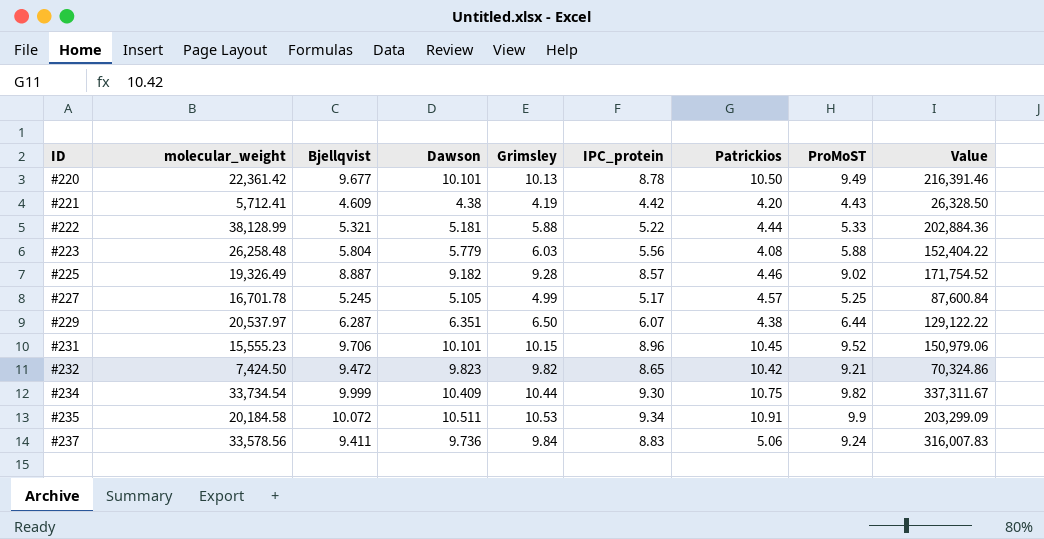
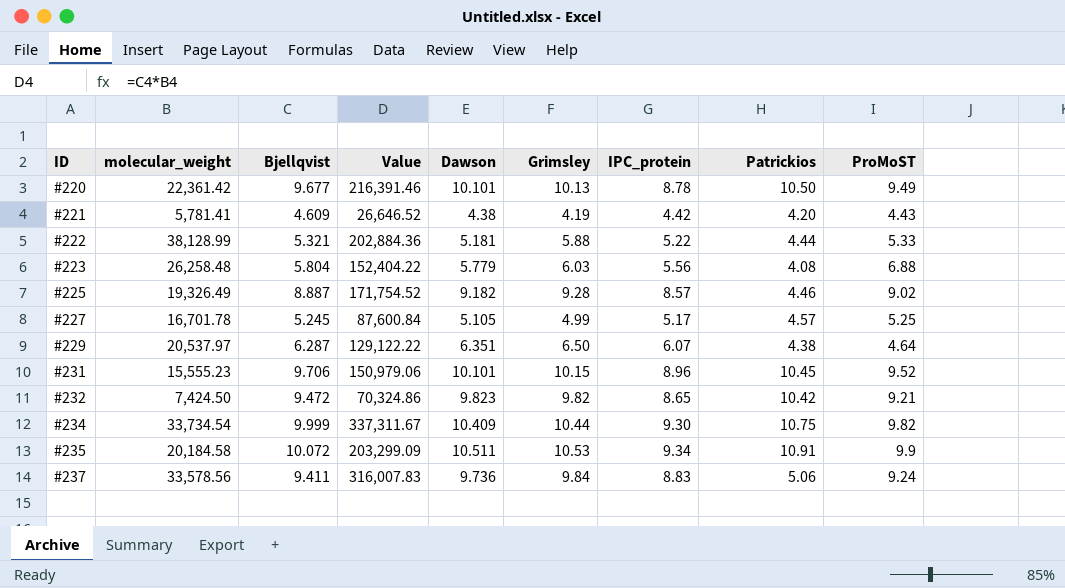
column Value | position: 9 -> 4
#221 | molecular_weight: 5,712.41 -> 5,781.41
#221 | Value: 26,328.50 -> 26,646.52
#223 | ProMoST: 5.88 -> 6.88
#229 | ProMoST: 6.44 -> 4.64

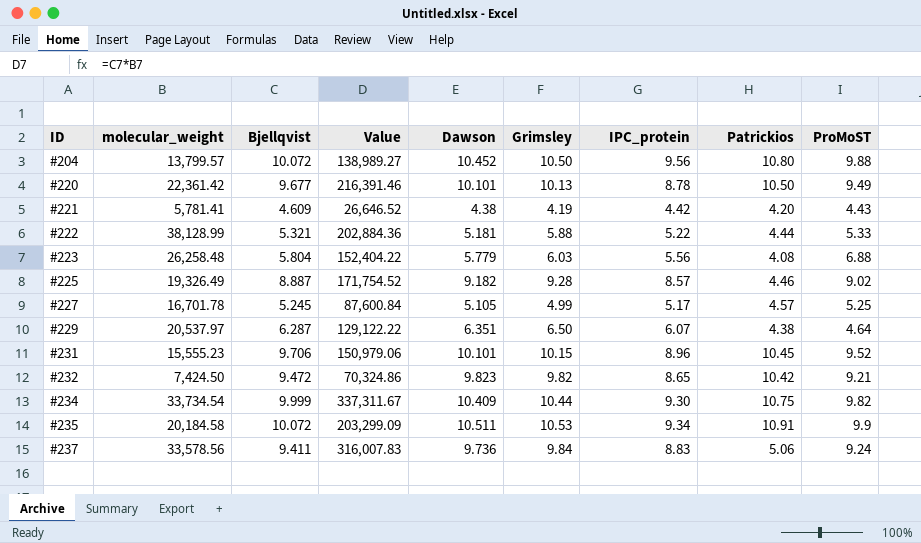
row #204: none -> 13,799.57 | 10.072 | 138,989.27 | 10.452 | 10.50 | 9.56 | 10.80 | 9.88

